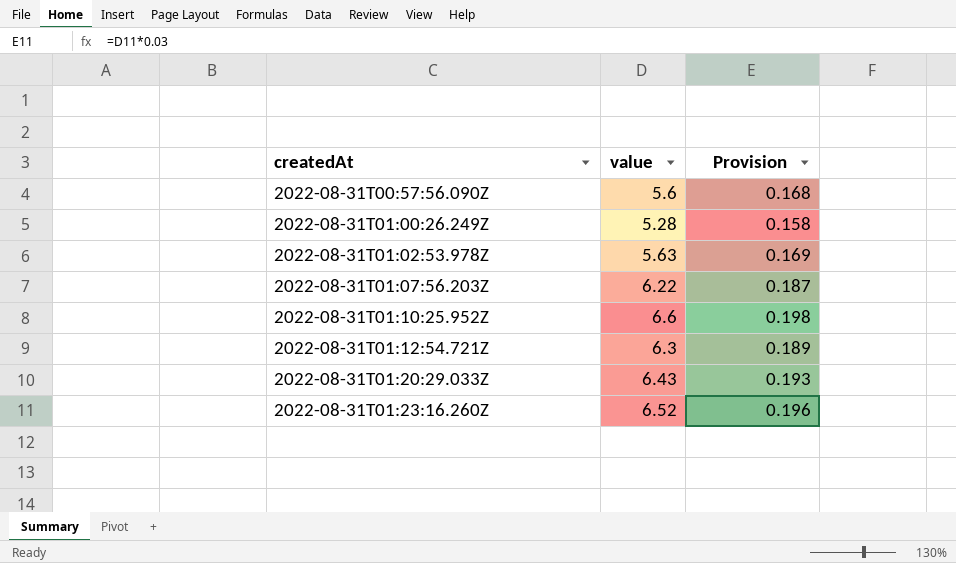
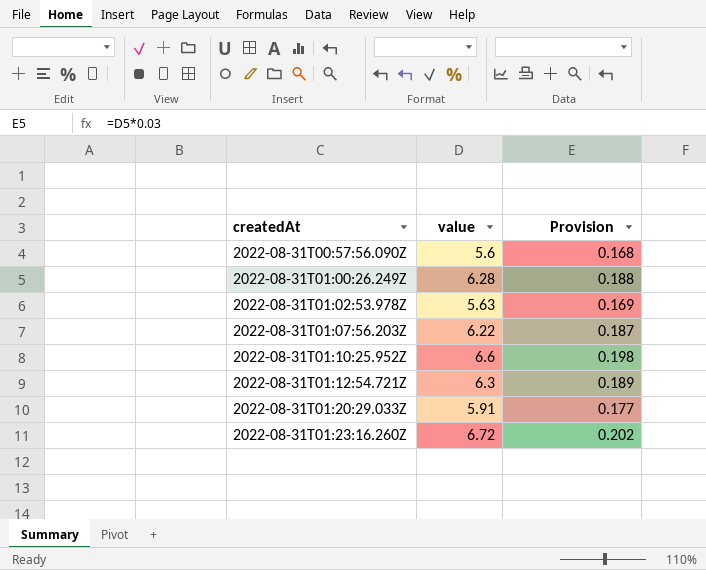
2022-08-31T01:00:26.249Z | value: 5.28 -> 6.28
2022-08-31T01:00:26.249Z | Provision: 0.158 -> 0.188
2022-08-31T01:20:29.033Z | value: 6.43 -> 5.91
2022-08-31T01:20:29.033Z | Provision: 0.193 -> 0.177
2022-08-31T01:23:16.260Z | value: 6.52 -> 6.72
2022-08-31T01:23:16.260Z | Provision: 0.196 -> 0.202

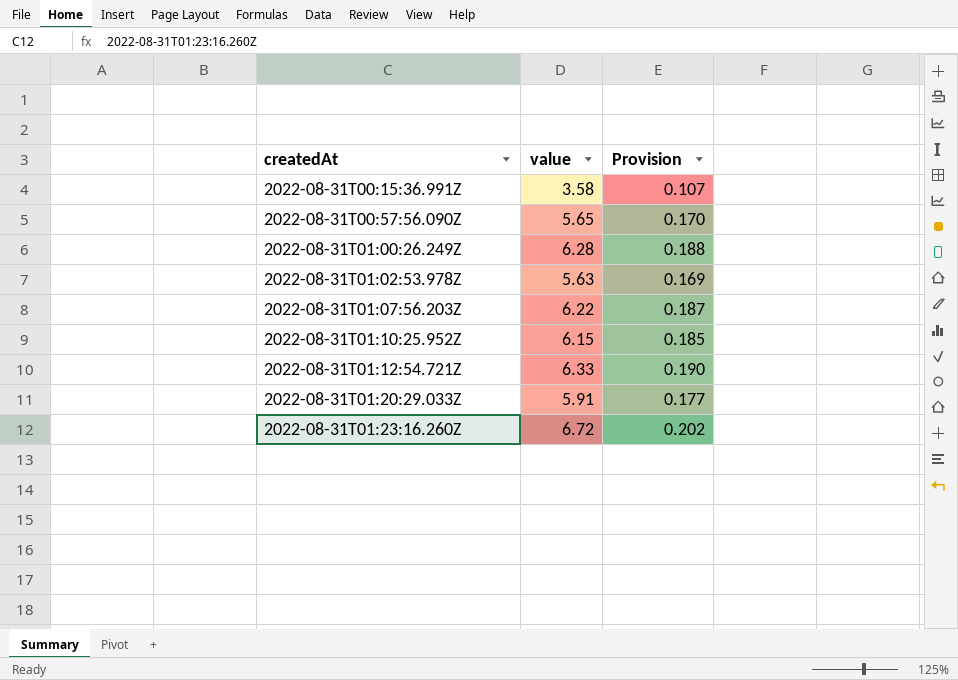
row 2022-08-31T00:15:36.991Z: none -> 3.58 | 0.107
2022-08-31T00:57:56.090Z | value: 5.6 -> 5.65
2022-08-31T00:57:56.090Z | Provision: 0.168 -> 0.170
2022-08-31T01:10:25.952Z | value: 6.6 -> 6.15
2022-08-31T01:10:25.952Z | Provision: 0.198 -> 0.185
2022-08-31T01:12:54.721Z | value: 6.3 -> 6.33
2022-08-31T01:12:54.721Z | Provision: 0.189 -> 0.190

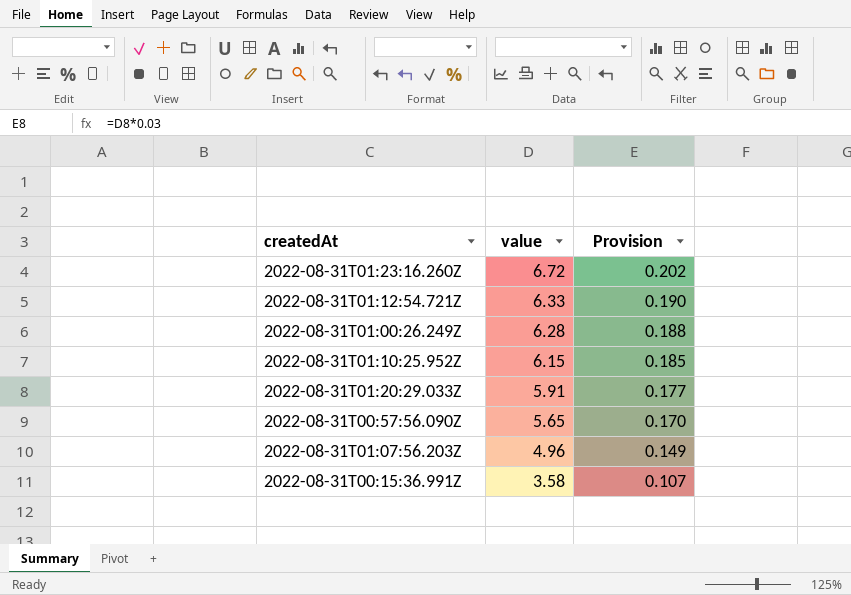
row order: createdAt ascending -> value descending
row 2022-08-31T01:02:53.978Z: 5.63 | 0.169 -> none
2022-08-31T01:07:56.203Z | value: 6.22 -> 4.96
2022-08-31T01:07:56.203Z | Provision: 0.187 -> 0.149

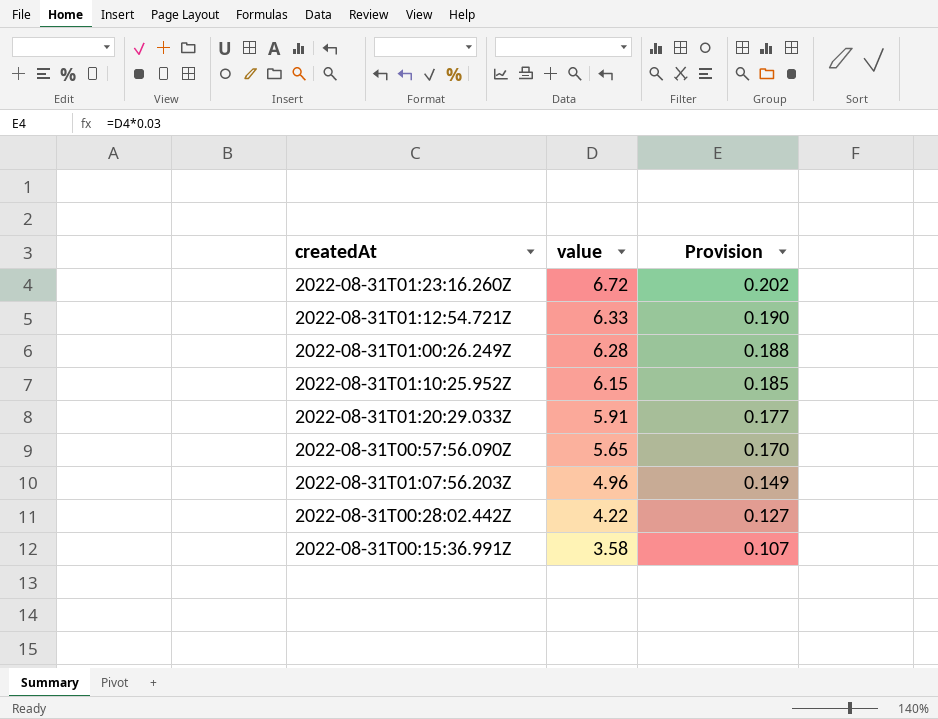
row 2022-08-31T00:28:02.442Z: none -> 4.22 | 0.127

